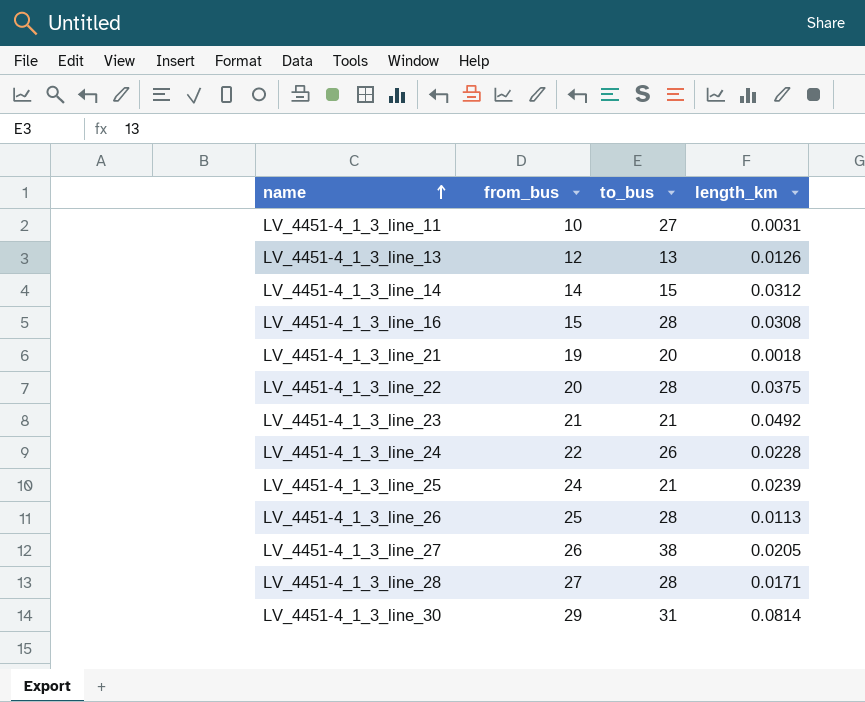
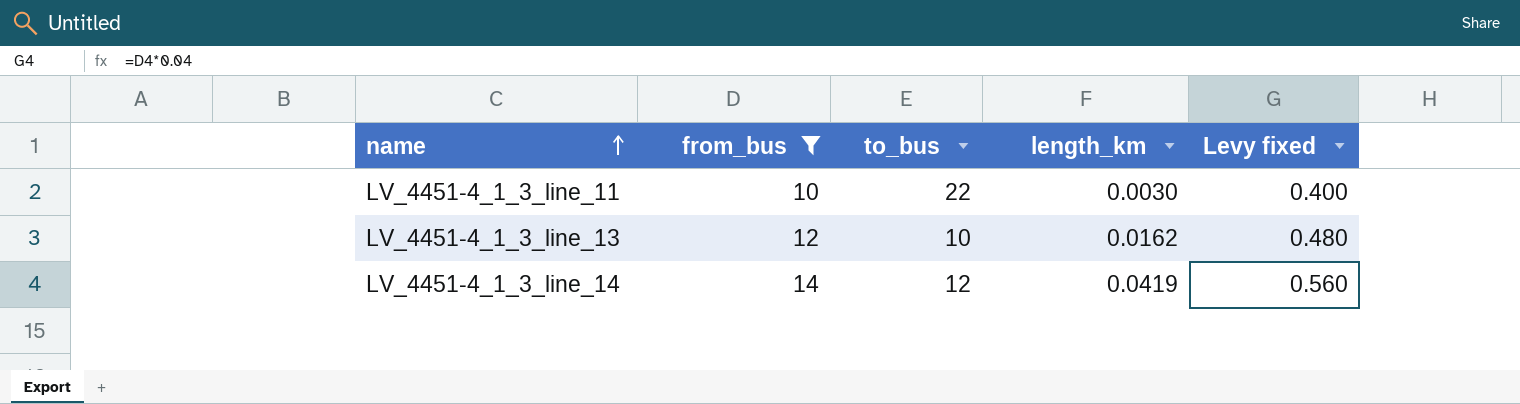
filter: none -> from_bus <= 14
column Levy fixed | formula: none -> [from_bus] * 0.04
LV_4451-4_1_3_line_11 | to_bus: 27 -> 22
LV_4451-4_1_3_line_11 | length_km: 0.0031 -> 0.0030
LV_4451-4_1_3_line_13 | to_bus: 13 -> 10
LV_4451-4_1_3_line_13 | length_km: 0.0126 -> 0.0162
LV_4451-4_1_3_line_14 | to_bus: 15 -> 12
LV_4451-4_1_3_line_14 | length_km: 0.0312 -> 0.0419

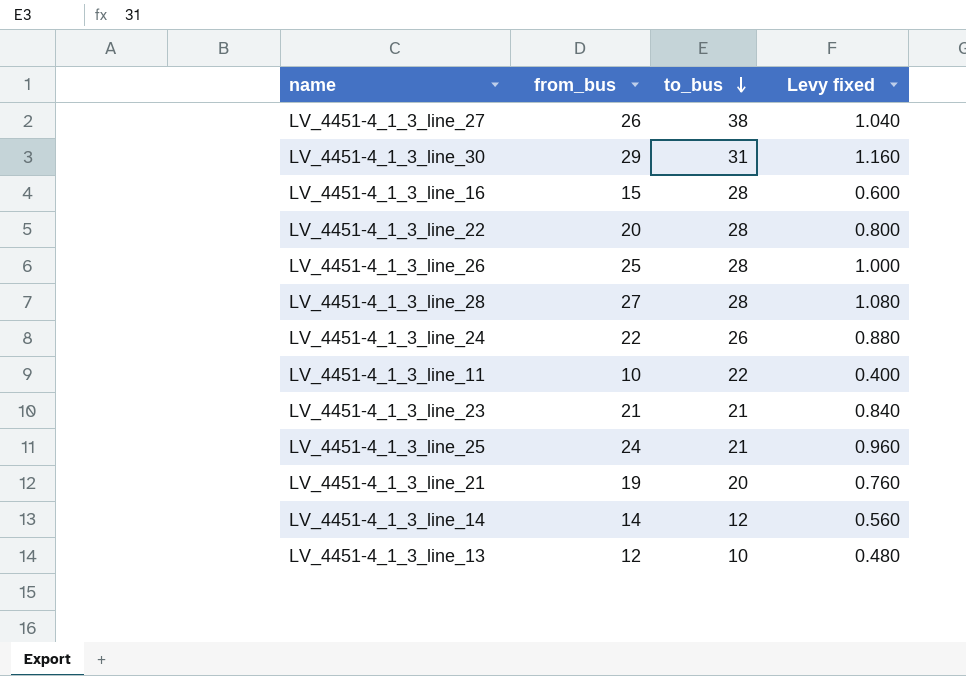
filter: from_bus <= 14 -> none
row order: name ascending -> to_bus descending
column length_km | position: 4 -> none

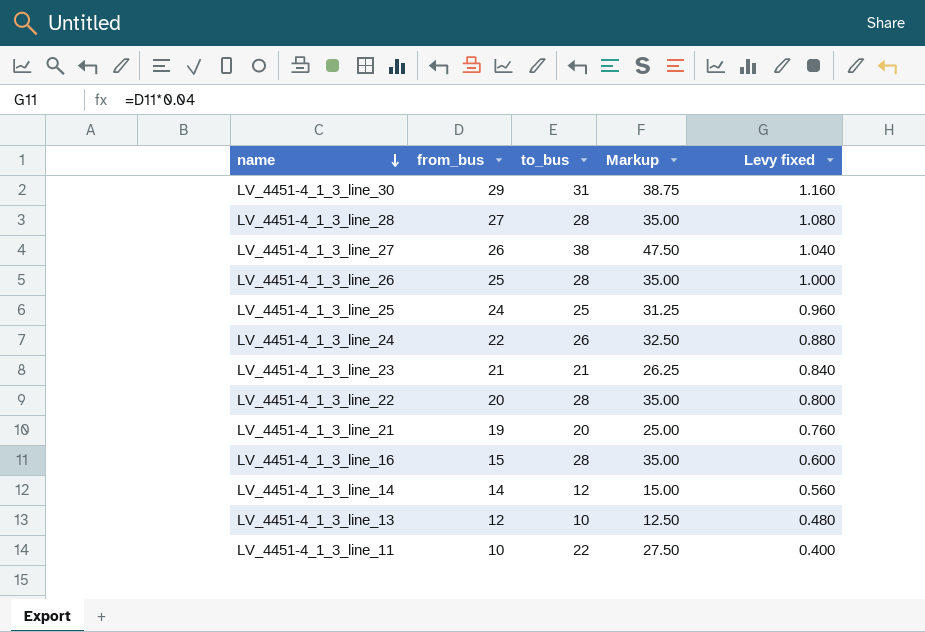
row order: to_bus descending -> name descending
column Markup | formula: none -> [to_bus] * 1.25
LV_4451-4_1_3_line_25 | to_bus: 21 -> 25

